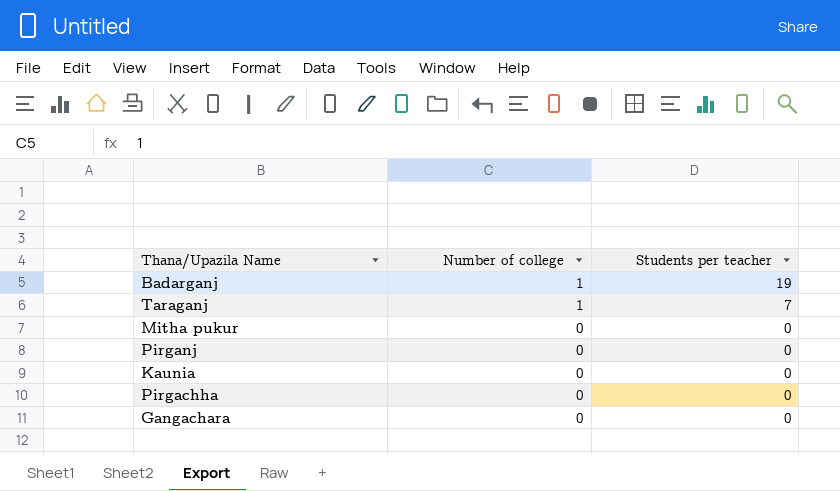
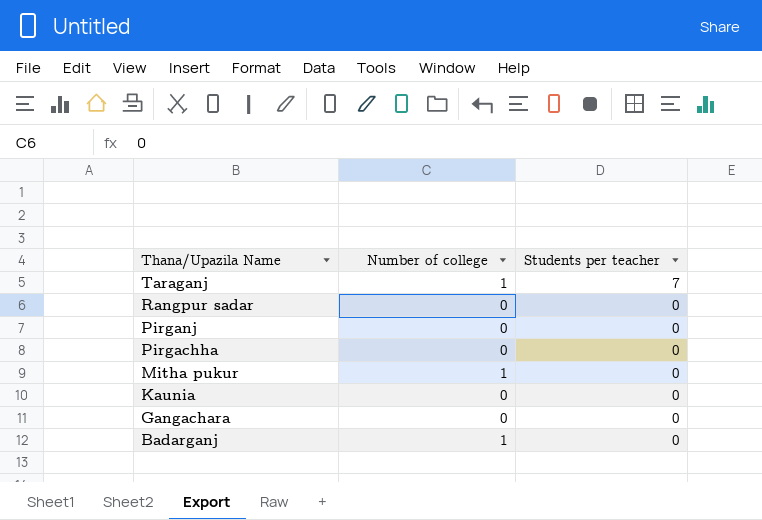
row order: Number of college descending -> Thana/Upazila Name descending
row Rangpur sadar: none -> 0 | 0
Mitha pukur | Number of college: 0 -> 1
Badarganj | Students per teacher: 19 -> 0

